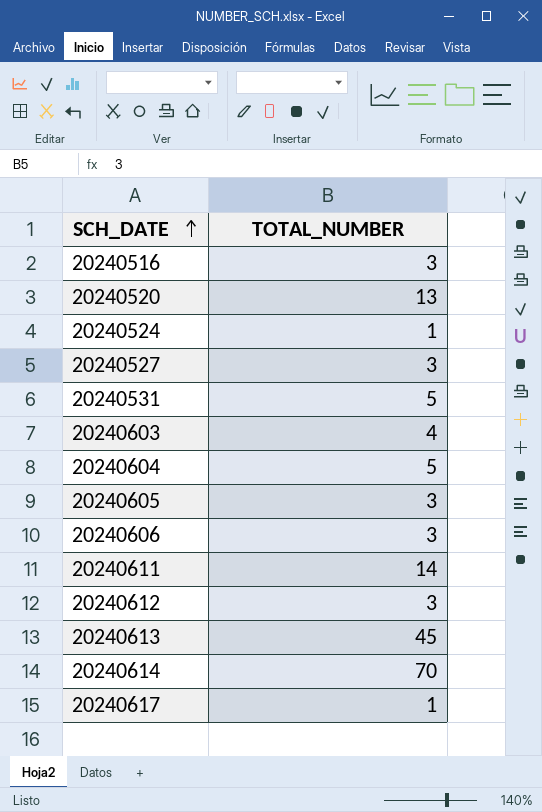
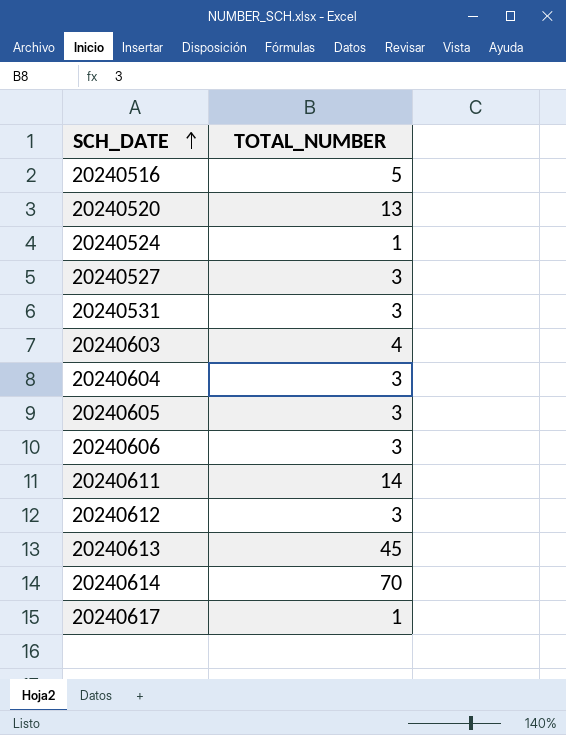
20240516 | TOTAL_NUMBER: 3 -> 5
20240531 | TOTAL_NUMBER: 5 -> 3
20240604 | TOTAL_NUMBER: 5 -> 3

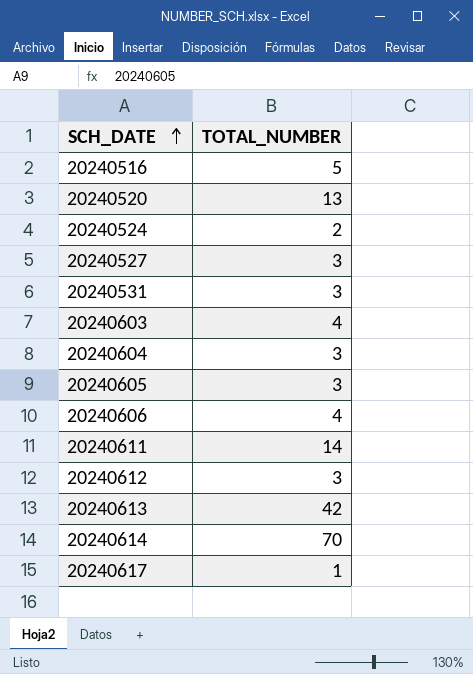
20240524 | TOTAL_NUMBER: 1 -> 2
20240606 | TOTAL_NUMBER: 3 -> 4
20240613 | TOTAL_NUMBER: 45 -> 42

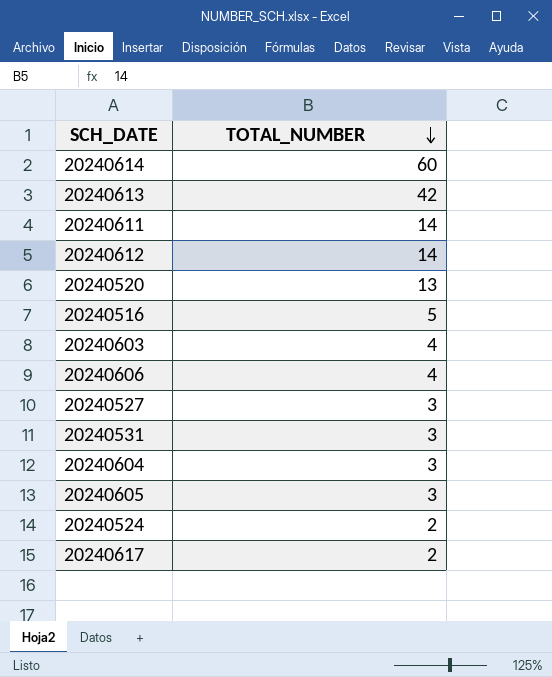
row order: SCH_DATE ascending -> TOTAL_NUMBER descending
20240614 | TOTAL_NUMBER: 70 -> 60
20240612 | TOTAL_NUMBER: 3 -> 14
20240617 | TOTAL_NUMBER: 1 -> 2

